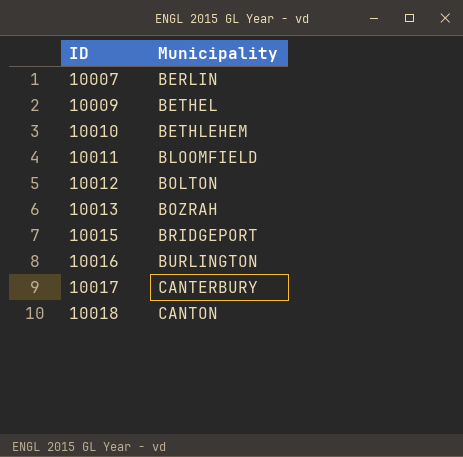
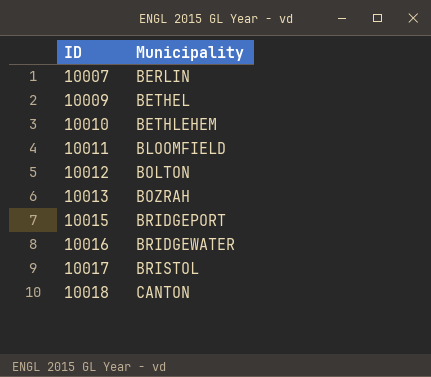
10016 | Municipality: BURLINGTON -> BRIDGEWATER
10017 | Municipality: CANTERBURY -> BRISTOL

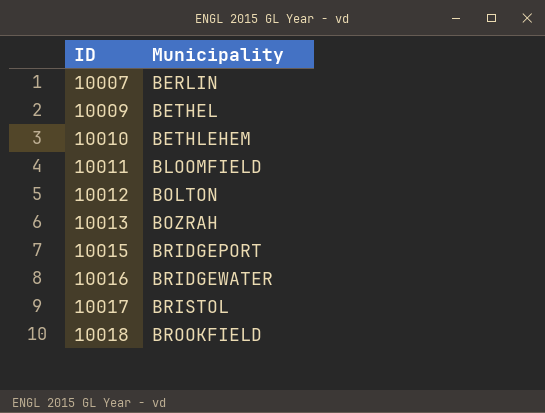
10018 | Municipality: CANTON -> BROOKFIELD

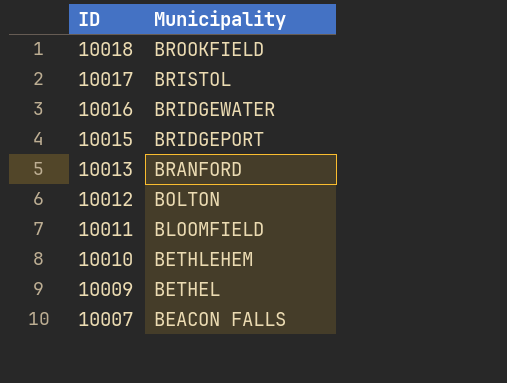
row order: ID ascending -> ID descending
10013 | Municipality: BOZRAH -> BRANFORD
10007 | Municipality: BERLIN -> BEACON FALLS

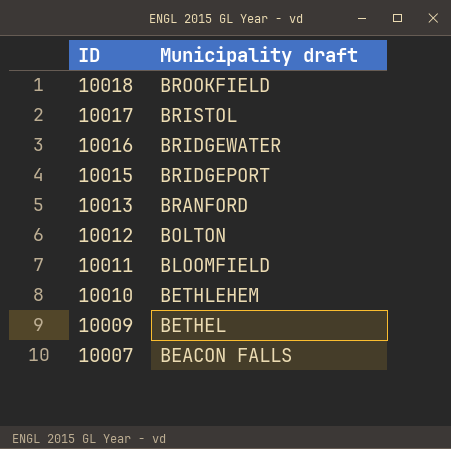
column name: Municipality -> Municipality draft

